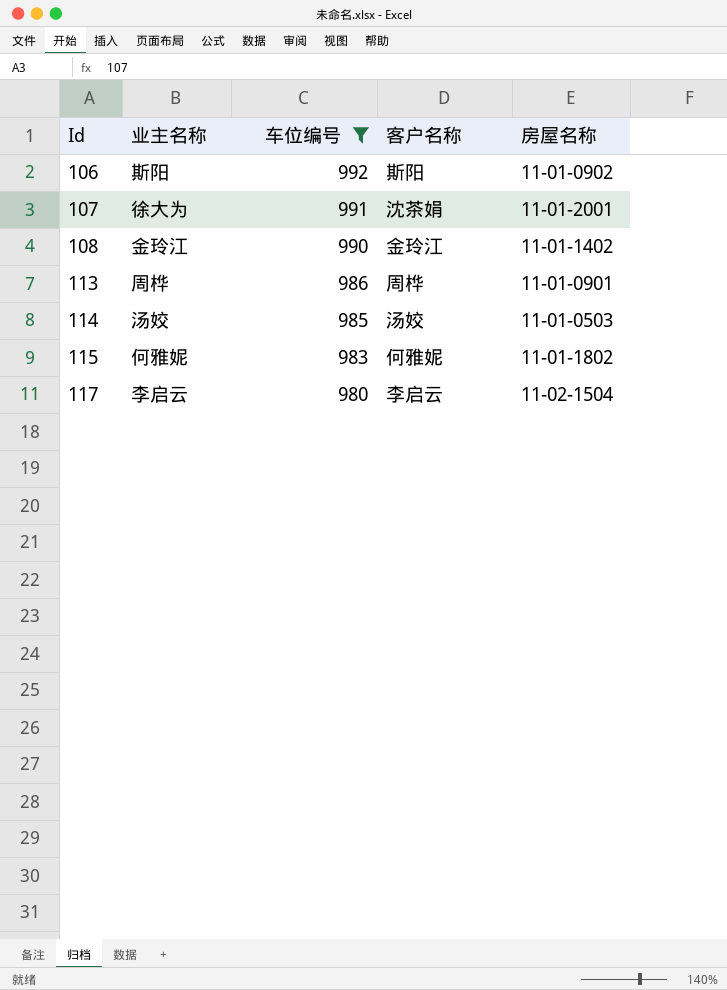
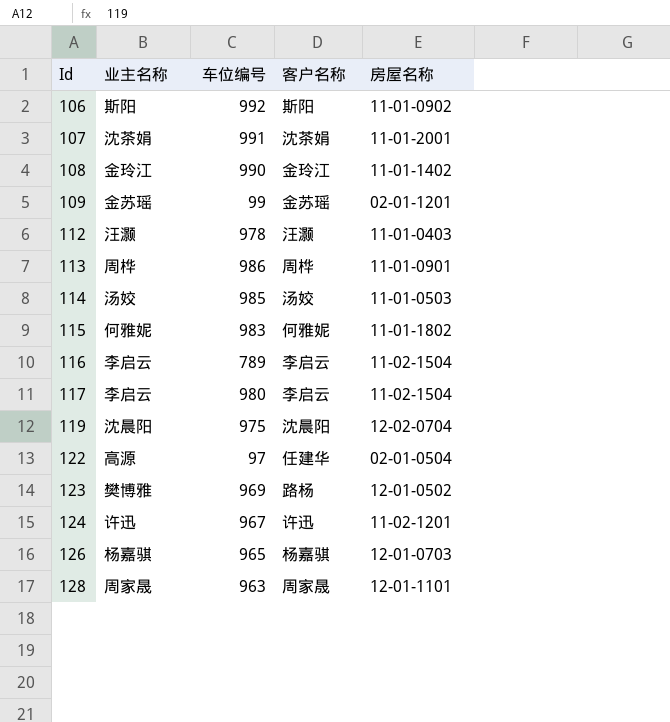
filter: 车位编号 >= 980 -> none
107 | 业主名称: 徐大为 -> 沈茶娟

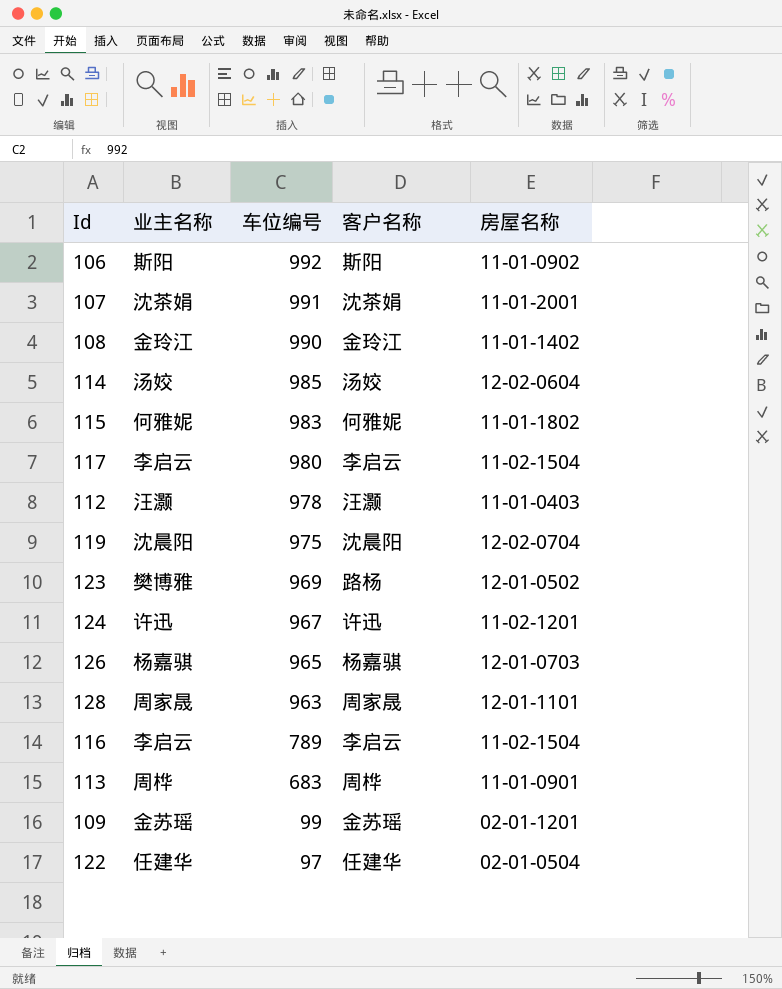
row order: Id ascending -> 车位编号 descending
114 | 房屋名称: 11-01-0503 -> 12-02-0604
113 | 车位编号: 986 -> 683
122 | 业主名称: 高源 -> 任建华

